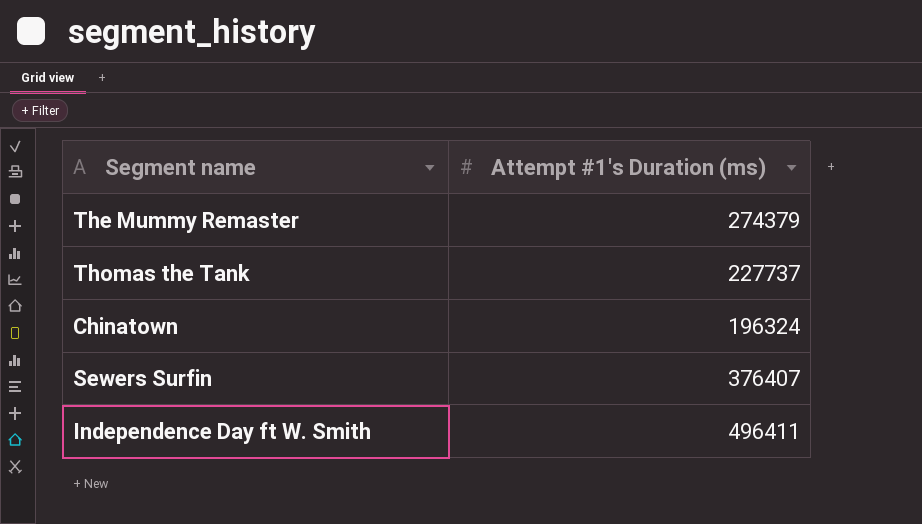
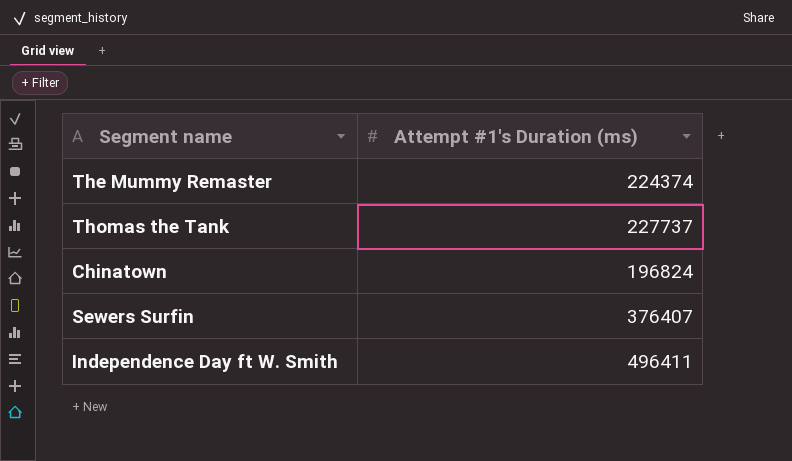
The Mummy Remaster | Attempt #1's Duration (ms): 274379 -> 224374
Chinatown | Attempt #1's Duration (ms): 196324 -> 196824

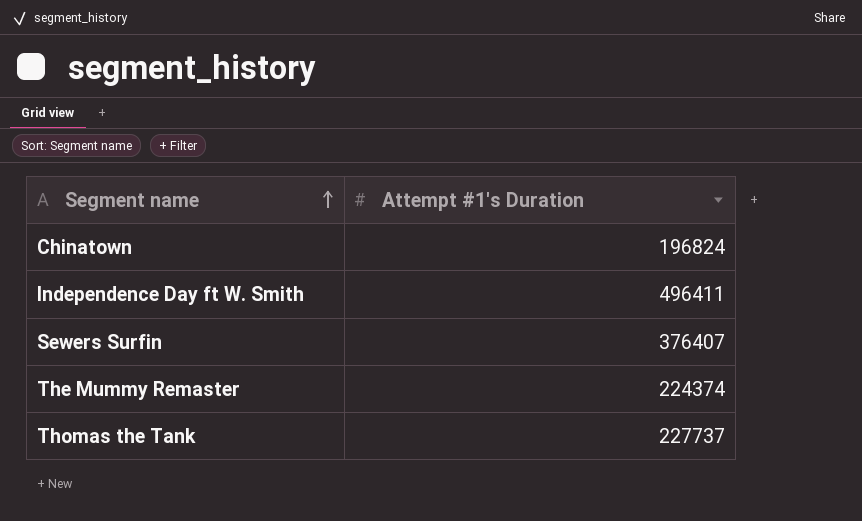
row order: none -> Segment name ascending
column name: Attempt #1's Duration (ms) -> Attempt #1's Duration

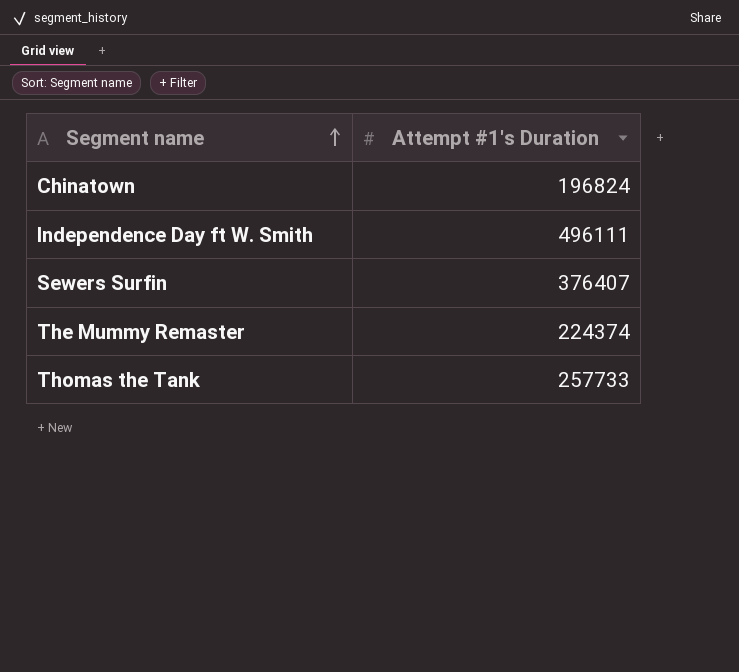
Independence Day ft W. Smith | Attempt #1's Duration: 496411 -> 496111
Thomas the Tank | Attempt #1's Duration: 227737 -> 257733

